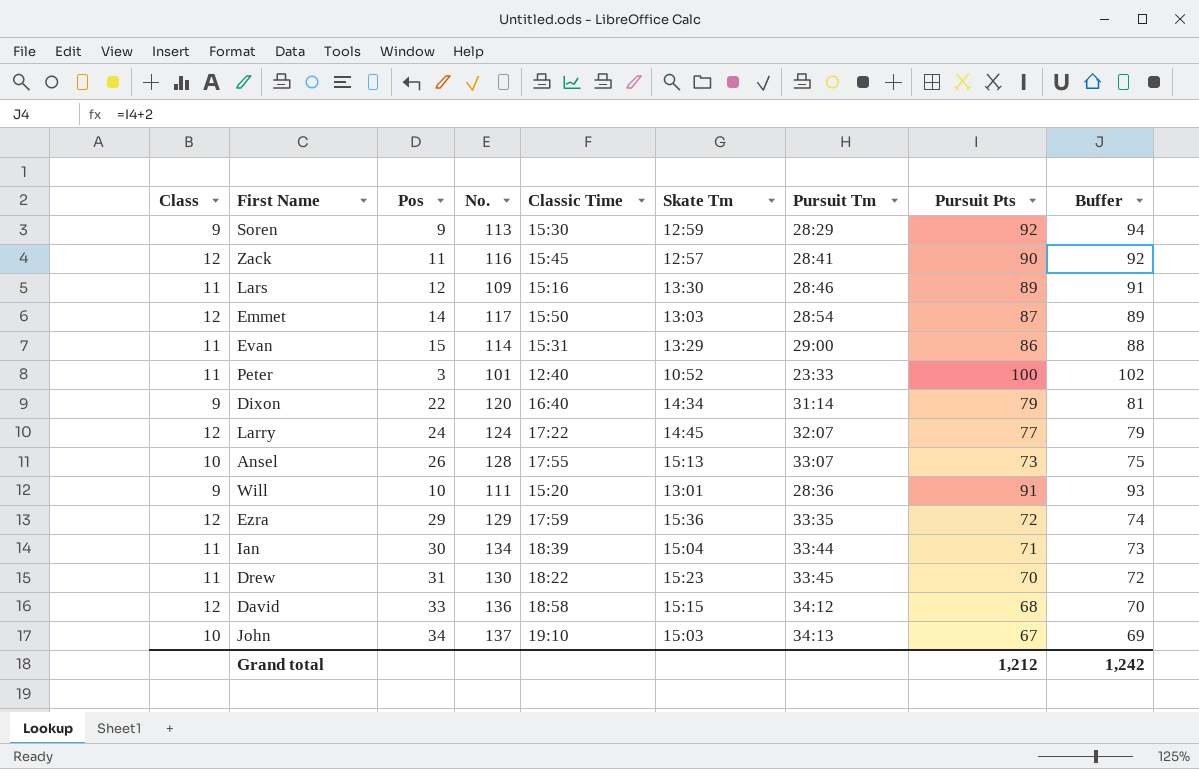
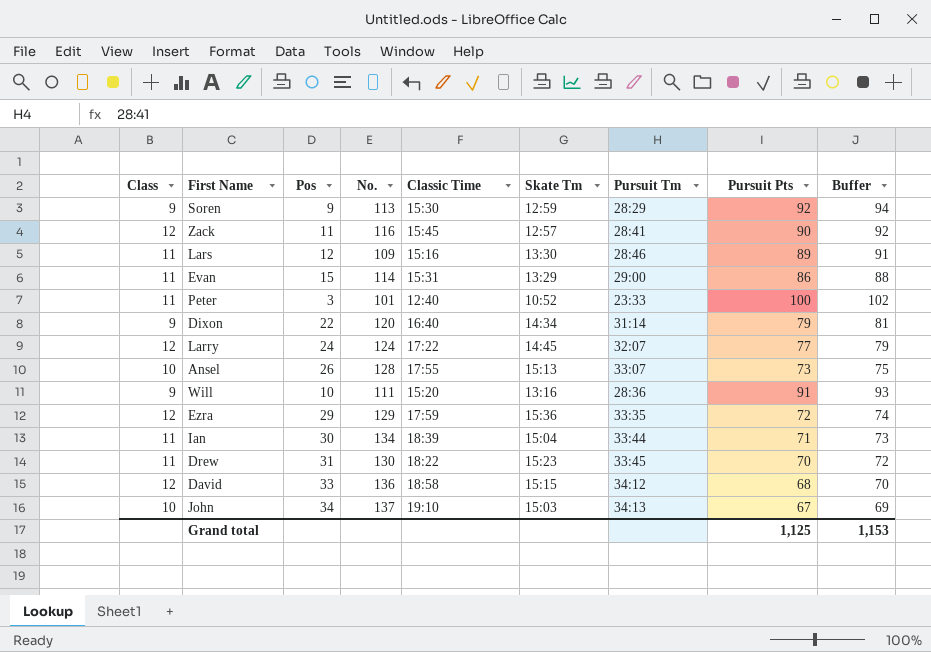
row Emmet: 12 | 14 | 117 | 15:50 | 13:03 | 28:54 | 87 | 89 -> none
Will | Skate Tm: 13:01 -> 13:16
Grand total | Pursuit Pts: 1,212 -> 1,125
Grand total | Buffer: 1,242 -> 1,153

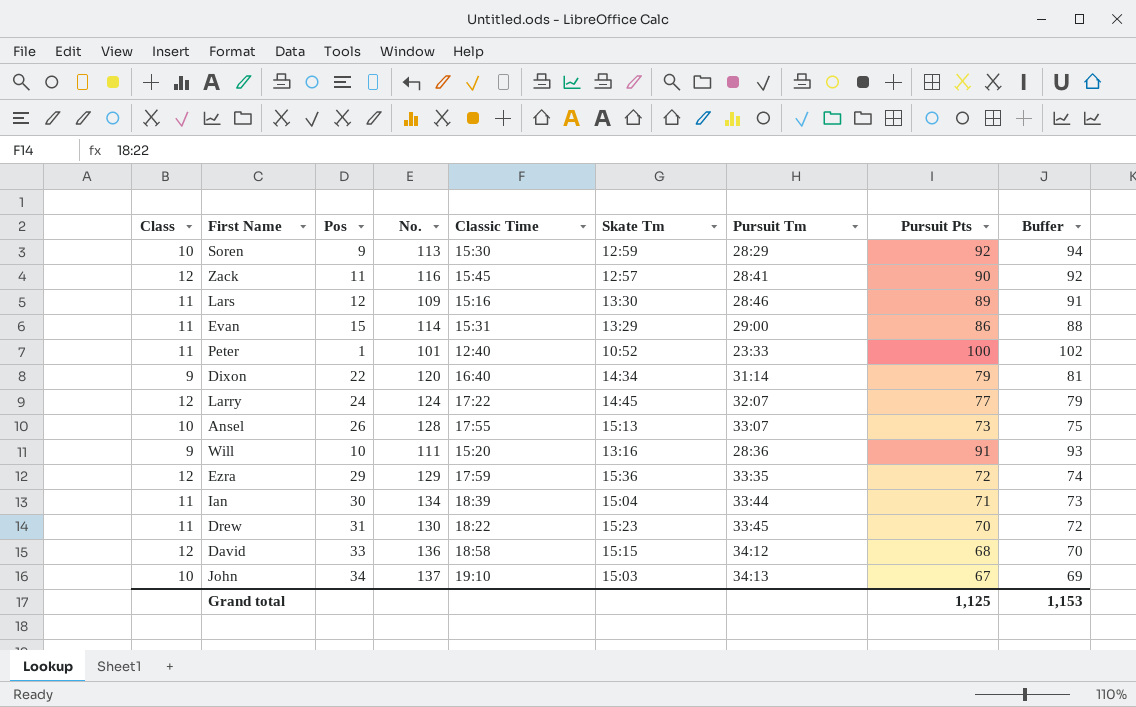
Soren | Class: 9 -> 10
Peter | Pos: 3 -> 1

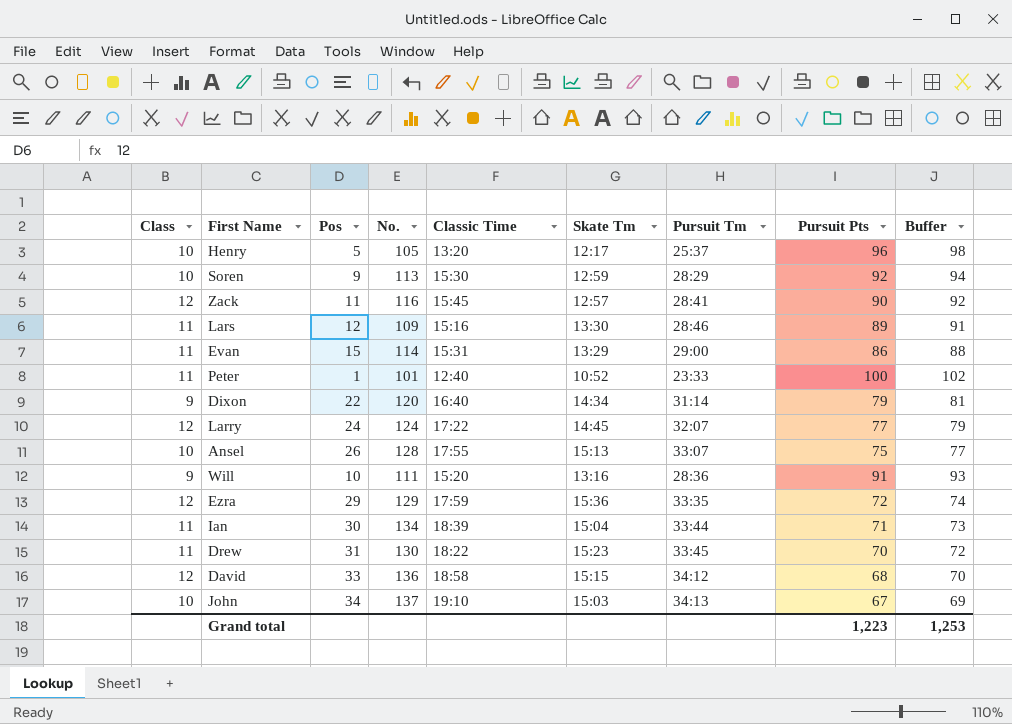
row Henry: none -> 10 | 5 | 105 | 13:20 | 12:17 | 25:37 | 96 | 98
Ansel | Pursuit Pts: 73 -> 75
Ansel | Buffer: 75 -> 77
Grand total | Pursuit Pts: 1,125 -> 1,223
Grand total | Buffer: 1,153 -> 1,253

